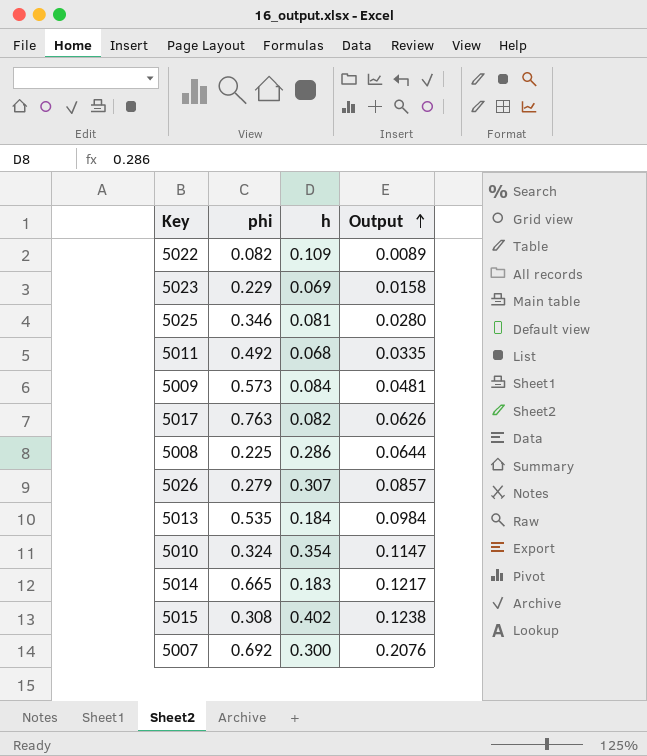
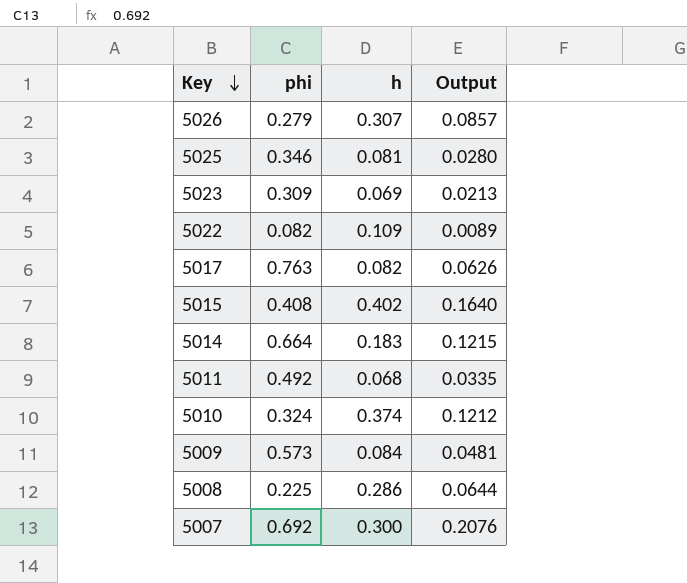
row order: Output ascending -> Key descending
row 5013: 0.535 | 0.184 | 0.0984 -> none
5023 | phi: 0.229 -> 0.309
5023 | Output: 0.0158 -> 0.0213
5015 | phi: 0.308 -> 0.408
5015 | Output: 0.1238 -> 0.1640
5014 | phi: 0.665 -> 0.664
5014 | Output: 0.1217 -> 0.1215
5010 | h: 0.354 -> 0.374
5010 | Output: 0.1147 -> 0.1212

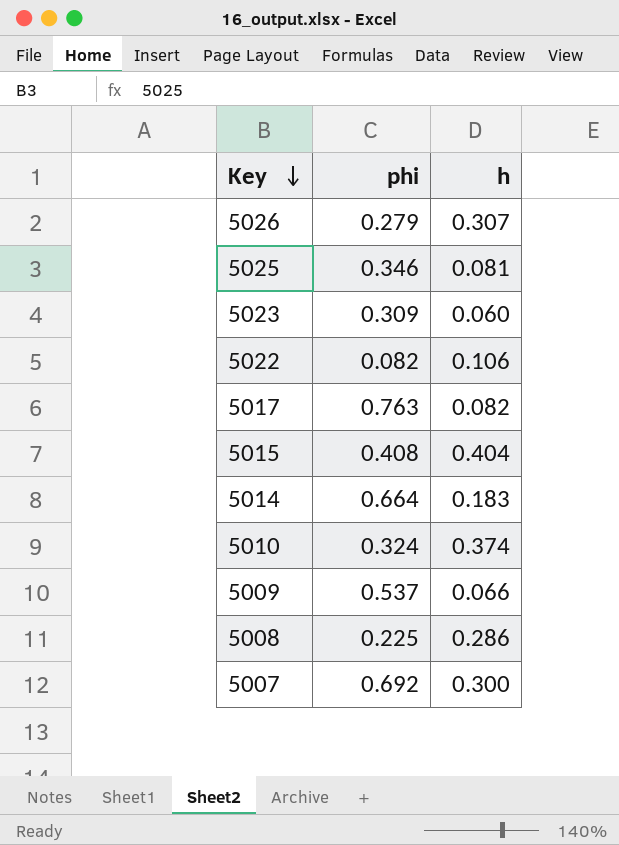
column Output | formula: [phi] * [h] -> none
row 5011: 0.492 | 0.068 | 0.0335 -> none
5023 | h: 0.069 -> 0.060
5022 | h: 0.109 -> 0.106
5015 | h: 0.402 -> 0.404
5009 | phi: 0.573 -> 0.537
5009 | h: 0.084 -> 0.066

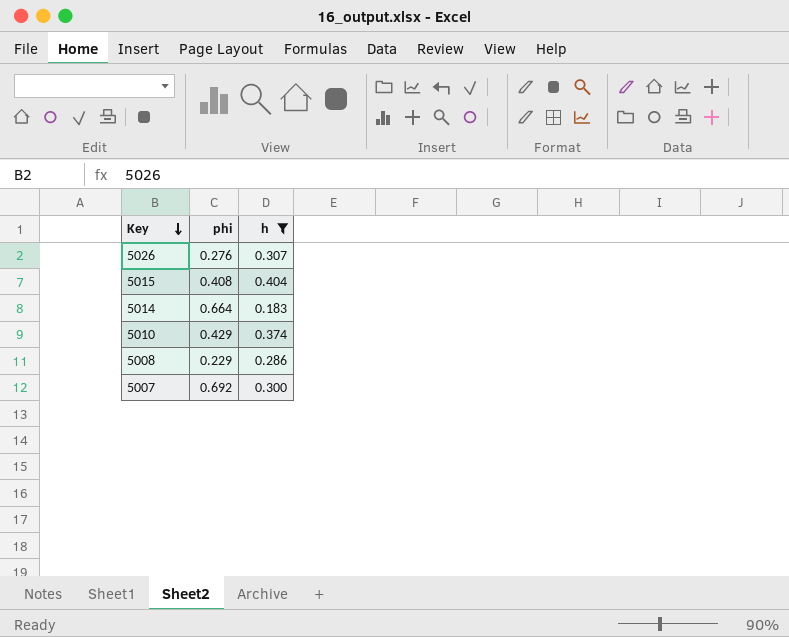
filter: none -> h >= 0.183
5026 | phi: 0.279 -> 0.276
5010 | phi: 0.324 -> 0.429
5008 | phi: 0.225 -> 0.229

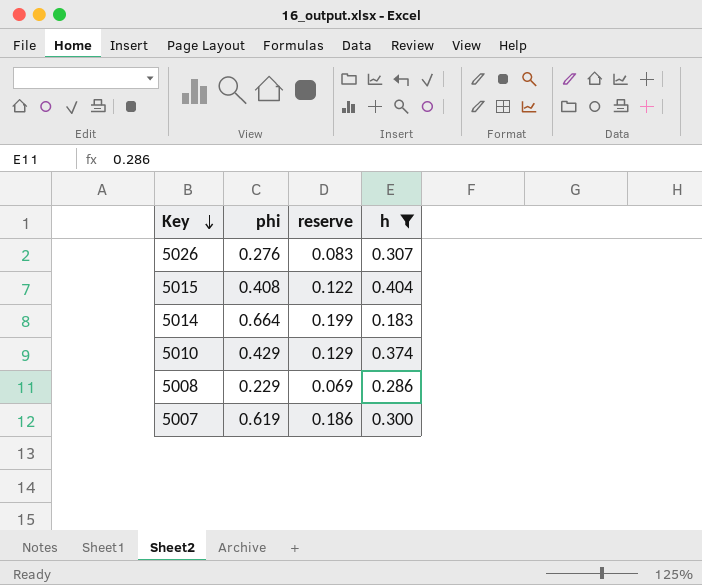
column reserve | formula: none -> [phi] * 0.3
5007 | phi: 0.692 -> 0.619

